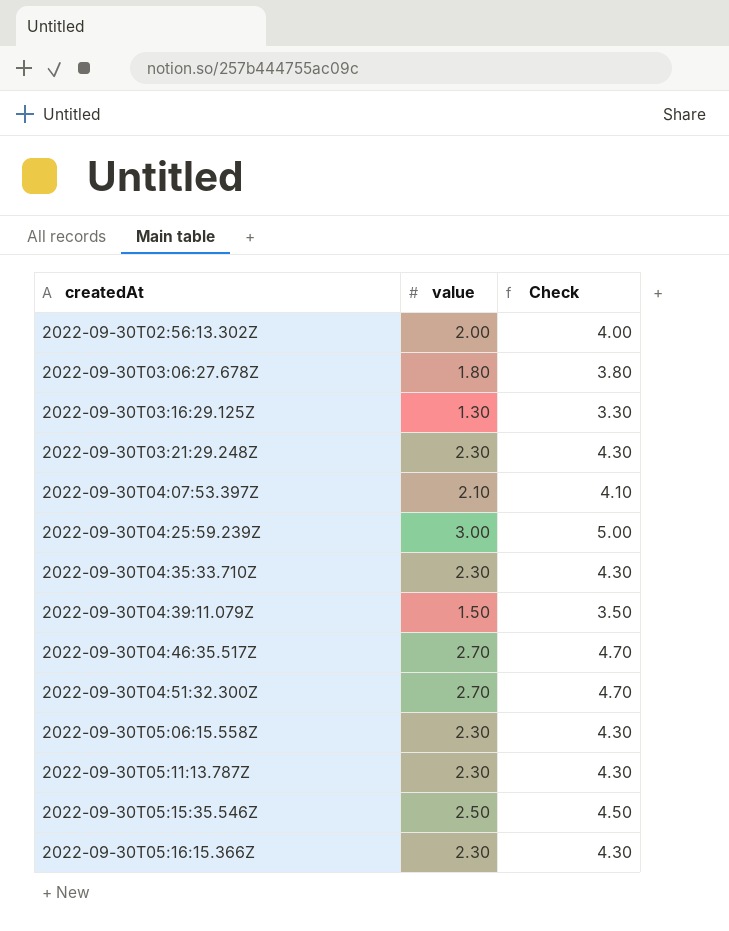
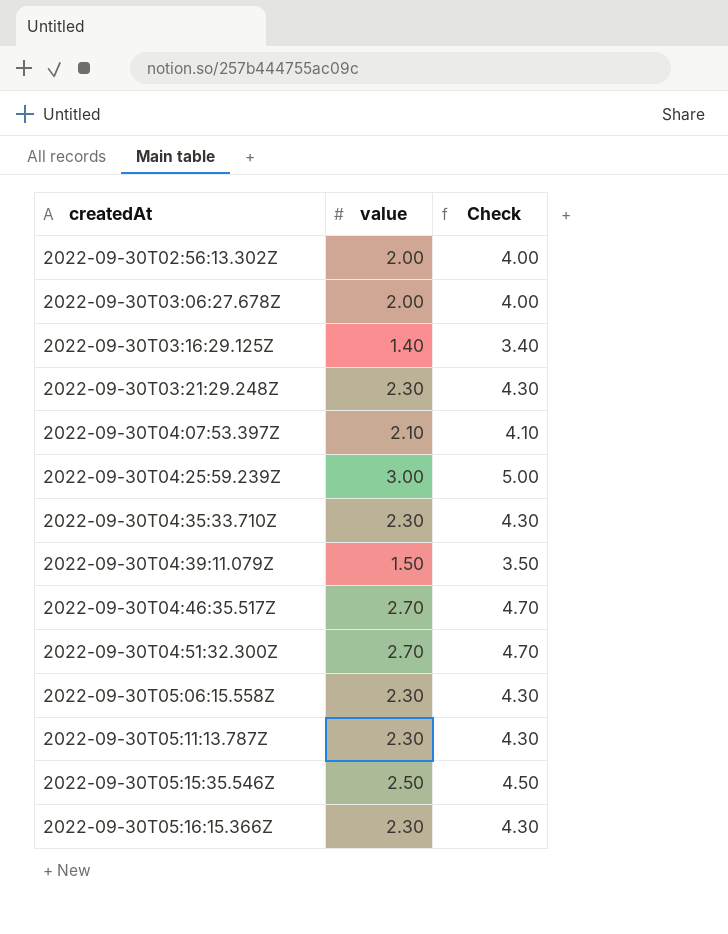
2022-09-30T03:06:27.678Z | value: 1.80 -> 2.00
2022-09-30T03:06:27.678Z | Check: 3.80 -> 4.00
2022-09-30T03:16:29.125Z | value: 1.30 -> 1.40
2022-09-30T03:16:29.125Z | Check: 3.30 -> 3.40

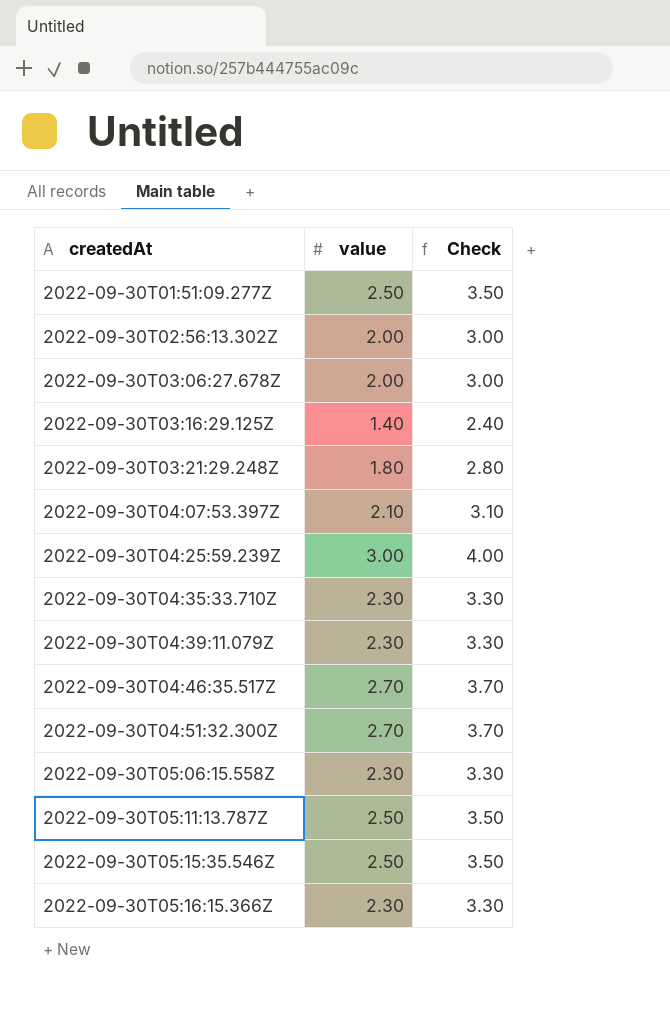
column Check | formula: [value] + 2 -> [value] + 1
row 2022-09-30T01:51:09.277Z: none -> 2.50 | 3.50
2022-09-30T03:21:29.248Z | value: 2.30 -> 1.80
2022-09-30T04:39:11.079Z | value: 1.50 -> 2.30
2022-09-30T05:11:13.787Z | value: 2.30 -> 2.50

